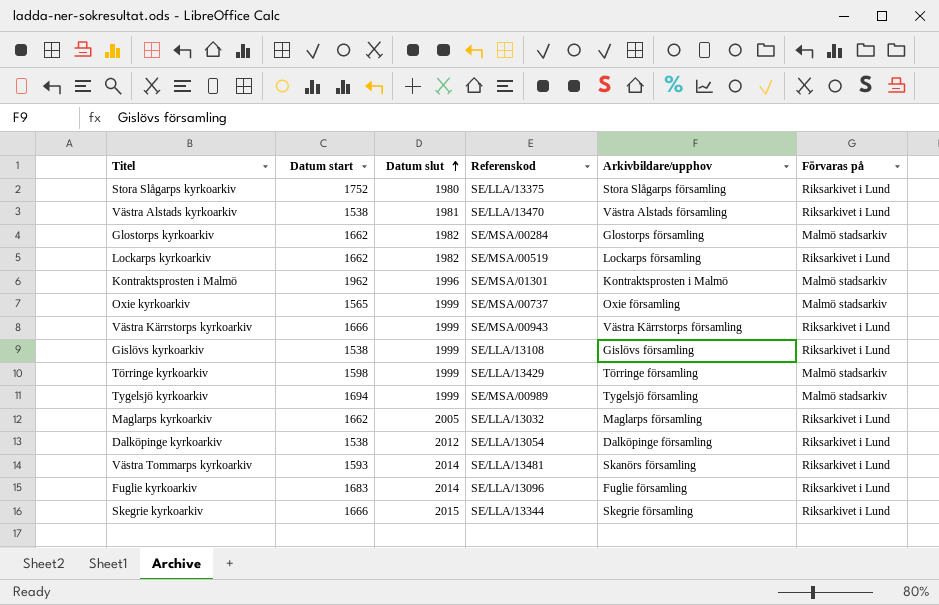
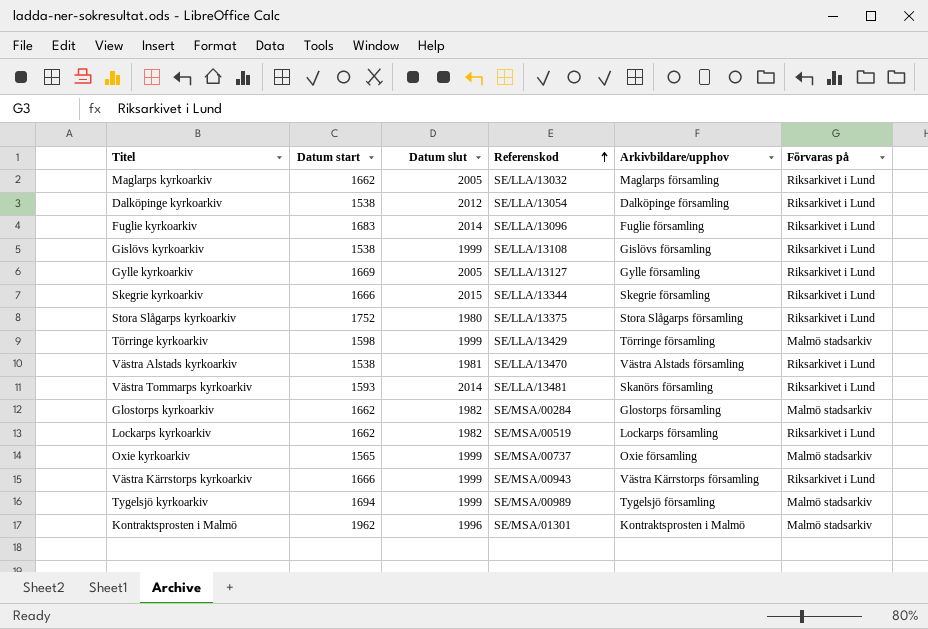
row order: Datum slut ascending -> Referenskod ascending
row Gylle kyrkoarkiv: none -> 1669 | 2005 | SE/LLA/13127 | Gylle församling | Riksarkivet i Lund

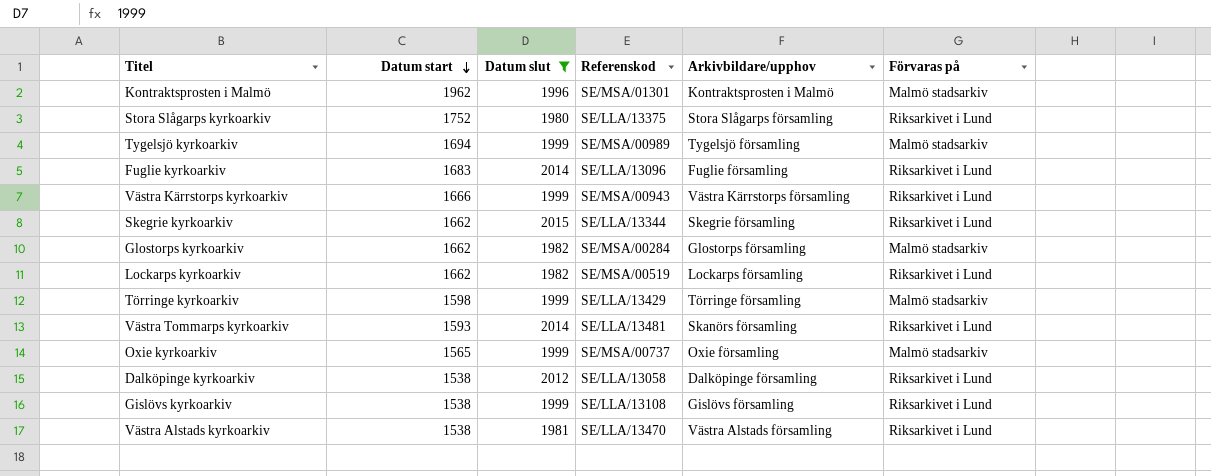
filter: none -> Datum slut != 2005
row order: Referenskod ascending -> Datum start descending
Skegrie kyrkoarkiv | Datum start: 1666 -> 1662
Dalköpinge kyrkoarkiv | Referenskod: SE/LLA/13054 -> SE/LLA/13058

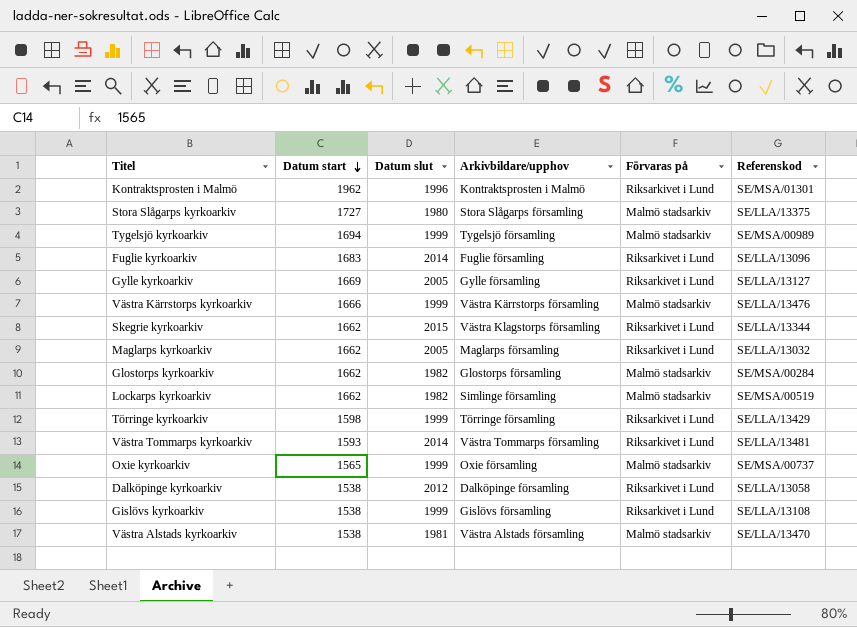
filter: Datum slut != 2005 -> none
column Referenskod | position: 4 -> 6
Kontraktsprosten i Malmö | Förvaras på: Malmö stadsarkiv -> Riksarkivet i Lund
Stora Slågarps kyrkoarkiv | Datum start: 1752 -> 1727
Stora Slågarps kyrkoarkiv | Förvaras på: Riksarkivet i Lund -> Malmö stadsarkiv
Västra Kärrstorps kyrkoarkiv | Förvaras på: Riksarkivet i Lund -> Malmö stadsarkiv
Västra Kärrstorps kyrkoarkiv | Referenskod: SE/MSA/00943 -> SE/LLA/13476
Skegrie kyrkoarkiv | Arkivbildare/upphov: Skegrie församling -> Västra Klagstorps församling
Lockarps kyrkoarkiv | Arkivbildare/upphov: Lockarps församling -> Simlinge församling
Lockarps kyrkoarkiv | Förvaras på: Riksarkivet i Lund -> Malmö stadsarkiv
Törringe kyrkoarkiv | Förvaras på: Malmö stadsarkiv -> Riksarkivet i Lund
Västra Tommarps kyrkoarkiv | Arkivbildare/upphov: Skanörs församling -> Västra Tommarps församling
Västra Alstads kyrkoarkiv | Förvaras på: Riksarkivet i Lund -> Malmö stadsarkiv

